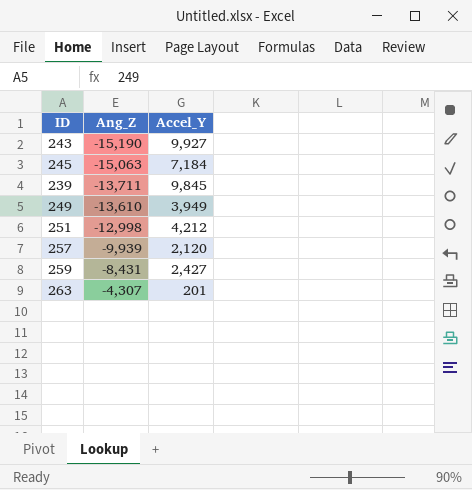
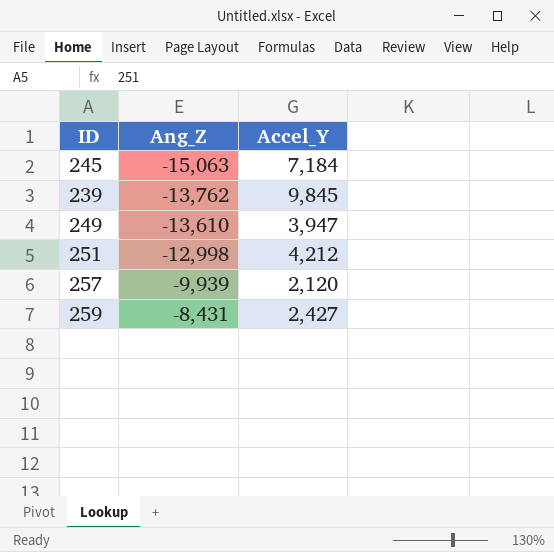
row 243: -15,190 | 9,927 -> none
row 263: -4,307 | 201 -> none
239 | Ang_Z: -13,711 -> -13,762
249 | Accel_Y: 3,949 -> 3,947

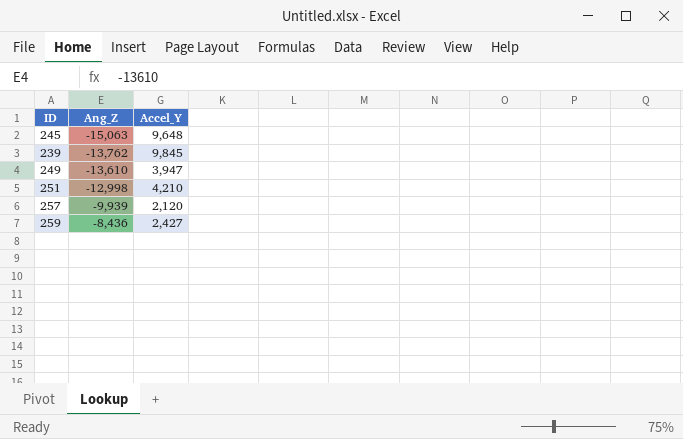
245 | Accel_Y: 7,184 -> 9,648
251 | Accel_Y: 4,212 -> 4,210
259 | Ang_Z: -8,431 -> -8,436

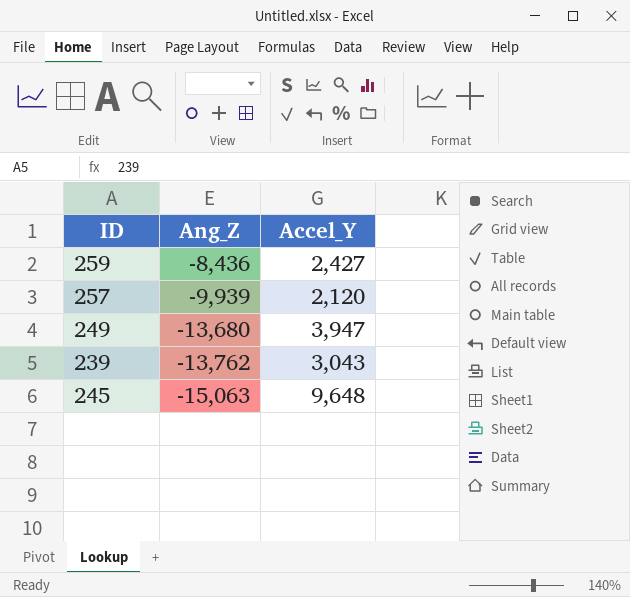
row order: Ang_Z ascending -> Ang_Z descending
row 251: -12,998 | 4,210 -> none
249 | Ang_Z: -13,610 -> -13,680
239 | Accel_Y: 9,845 -> 3,043

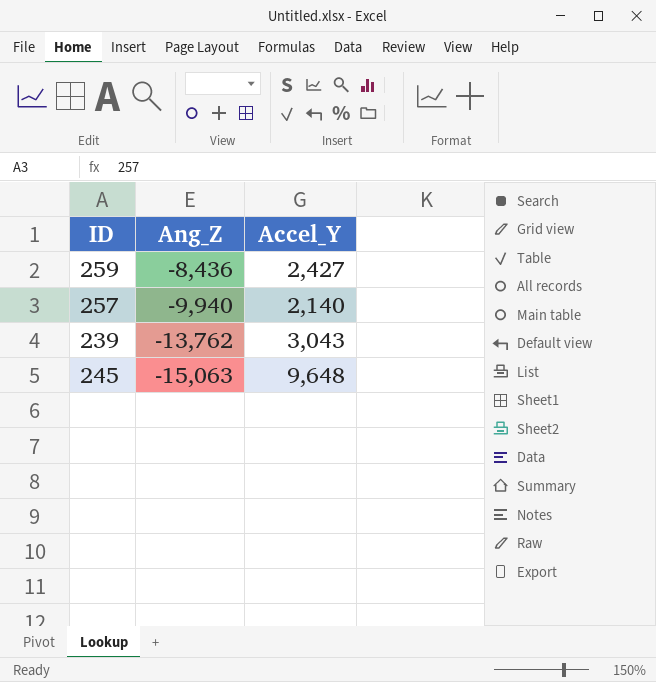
row 249: -13,680 | 3,947 -> none
257 | Ang_Z: -9,939 -> -9,940
257 | Accel_Y: 2,120 -> 2,140

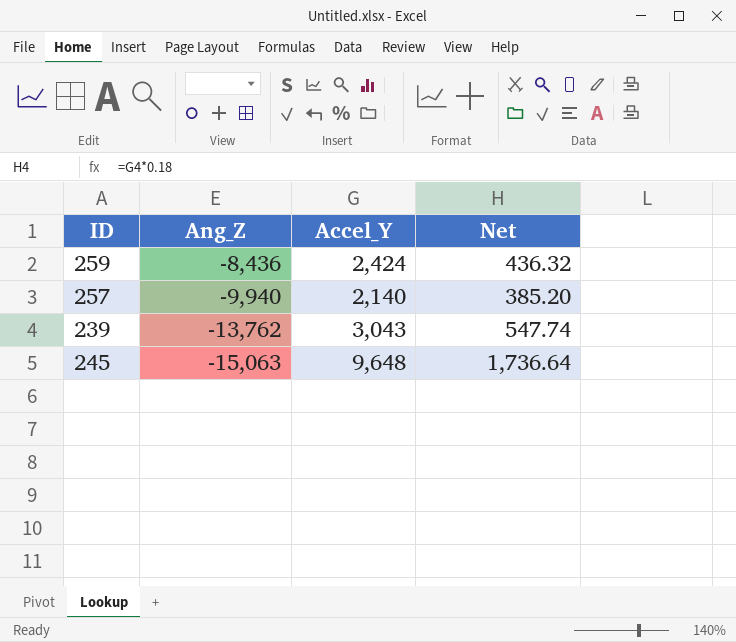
column Net | formula: none -> [Accel_Y] * 0.18
259 | Accel_Y: 2,427 -> 2,424

